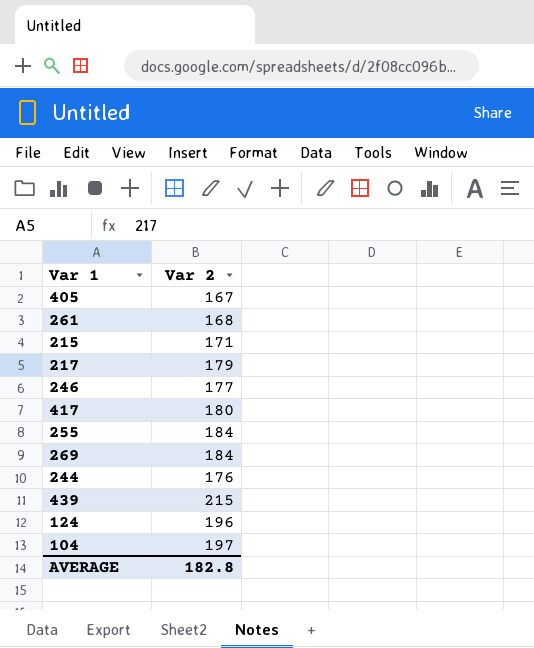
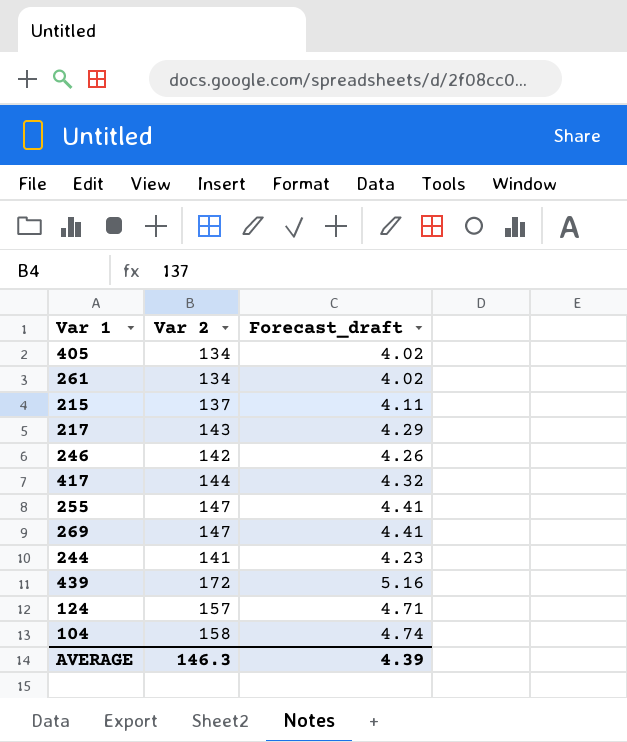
column Forecast_draft | formula: none -> [Var 2] * 0.03
405 | Var 2: 167 -> 134
261 | Var 2: 168 -> 134
215 | Var 2: 171 -> 137
217 | Var 2: 179 -> 143
246 | Var 2: 177 -> 142
417 | Var 2: 180 -> 144
255 | Var 2: 184 -> 147
269 | Var 2: 184 -> 147
244 | Var 2: 176 -> 141
439 | Var 2: 215 -> 172
124 | Var 2: 196 -> 157
104 | Var 2: 197 -> 158
AVERAGE | Var 2: 182.8 -> 146.3

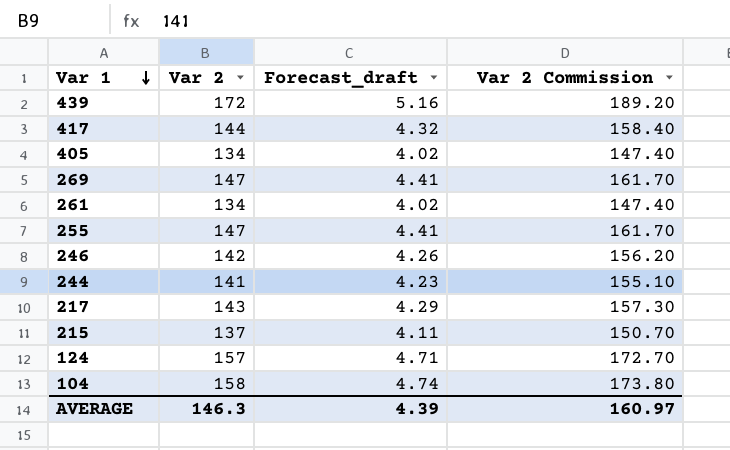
row order: none -> Var 1 descending
column Var 2 Commission | formula: none -> [Var 2] * 1.1

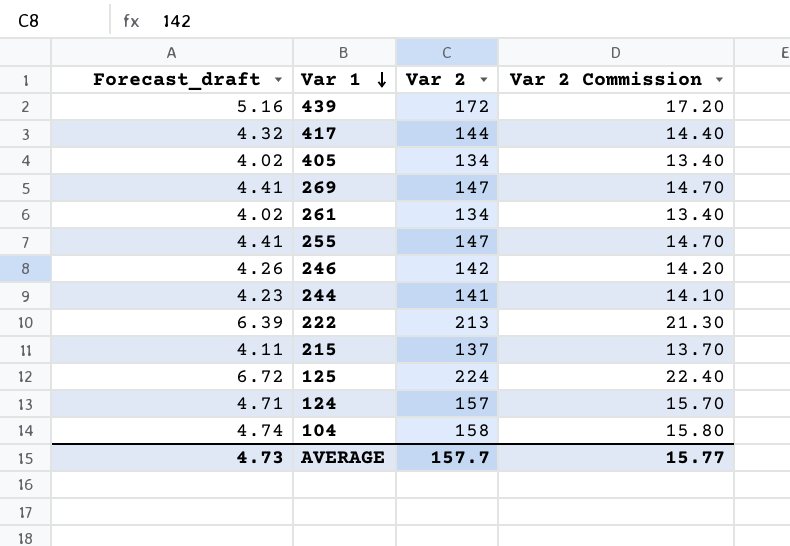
column Forecast_draft | position: 3 -> 1
column Var 2 Commission | formula: [Var 2] * 1.1 -> [Var 2] * 0.1
row 217: 143 | 4.29 | 157.30 -> none
row 222: none -> 6.39 | 213 | 21.30
row 125: none -> 6.72 | 224 | 22.40
AVERAGE | Forecast_draft: 4.39 -> 4.73
AVERAGE | Var 2: 146.3 -> 157.7
AVERAGE | Var 2 Commission: 160.97 -> 15.77

